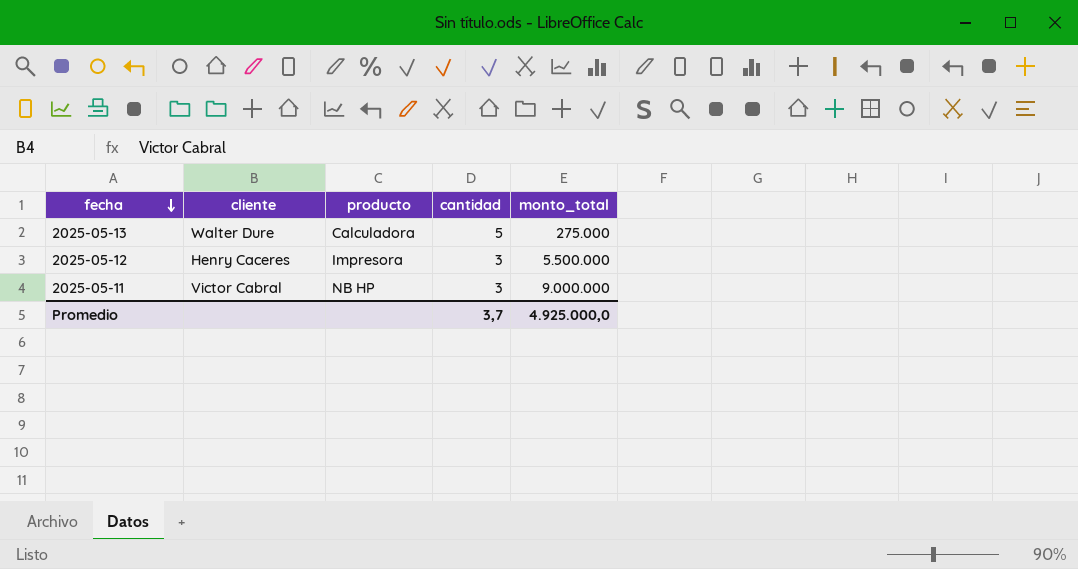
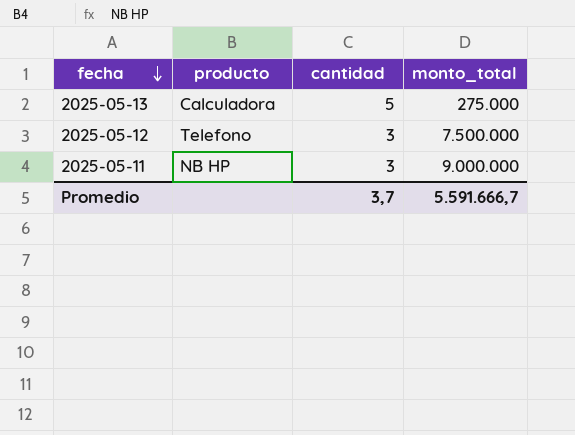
column cliente | position: 2 -> none
2025-05-12 | producto: Impresora -> Telefono
2025-05-12 | monto_total: 5.500.000 -> 7.500.000
Promedio | monto_total: 4.925.000,0 -> 5.591.666,7

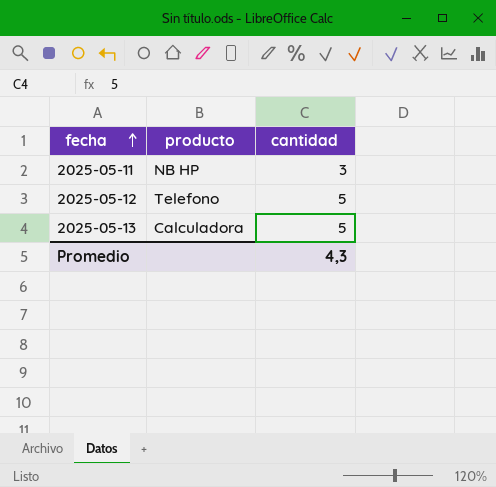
row order: fecha descending -> fecha ascending
column monto_total | position: 4 -> none
2025-05-12 | cantidad: 3 -> 5
Promedio | cantidad: 3,7 -> 4,3

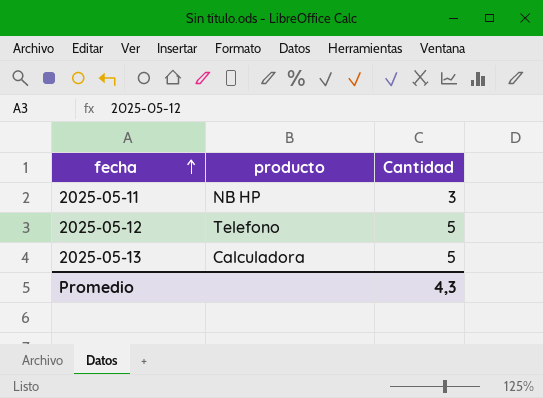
column name: cantidad -> Cantidad

